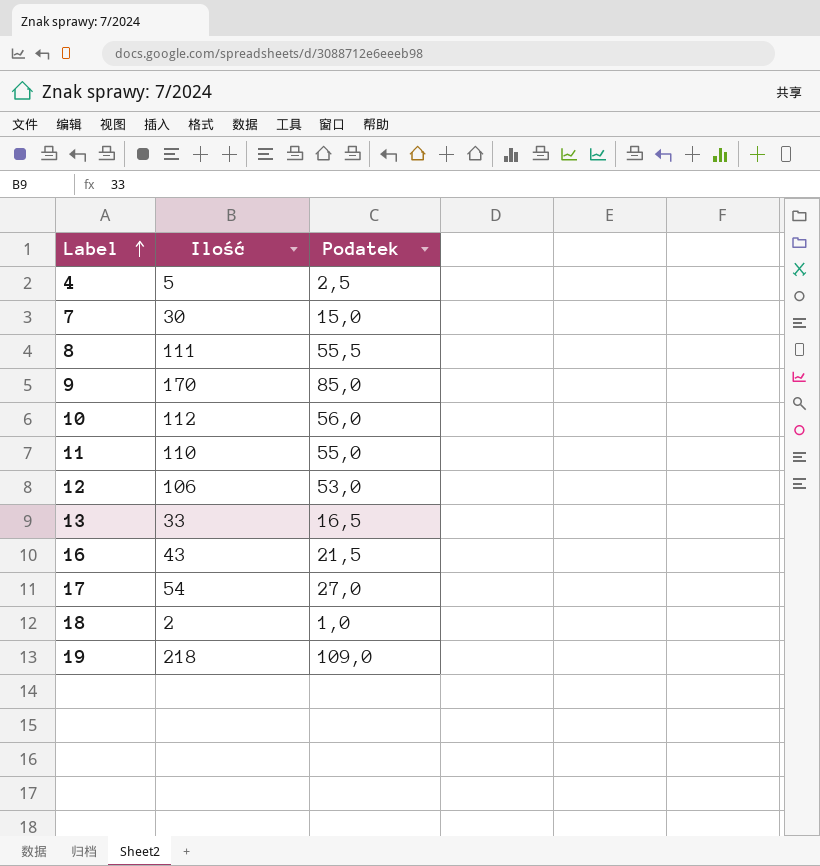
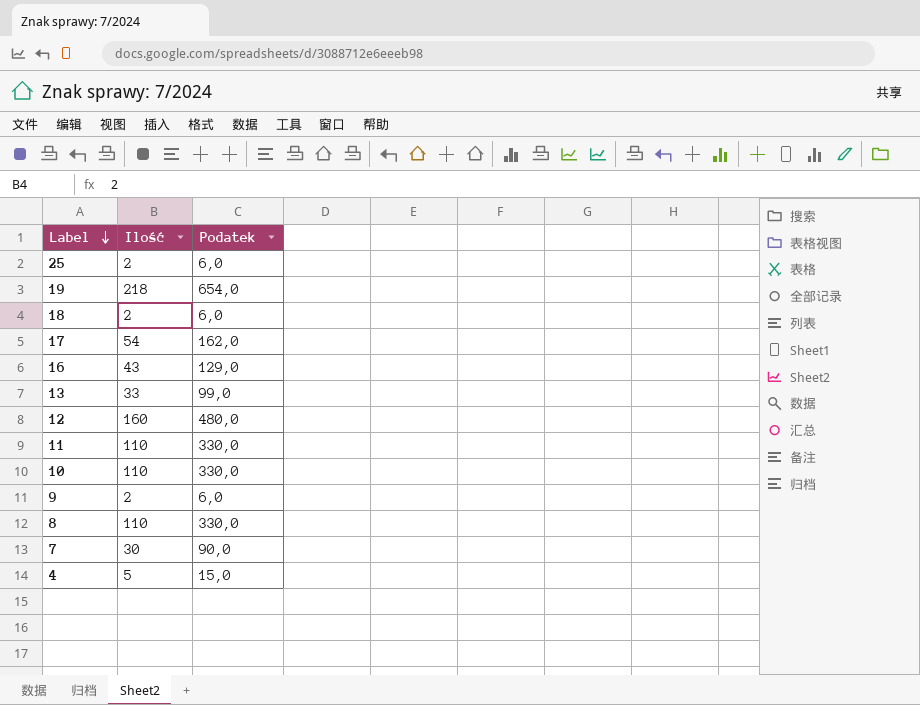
row order: Label ascending -> Label descending
column Podatek | formula: [Ilość] * 0,5 -> [Ilość] * 3
row 25: none -> 2 | 6,0
12 | Ilość: 106 -> 160
10 | Ilość: 112 -> 110
9 | Ilość: 170 -> 2
8 | Ilość: 111 -> 110

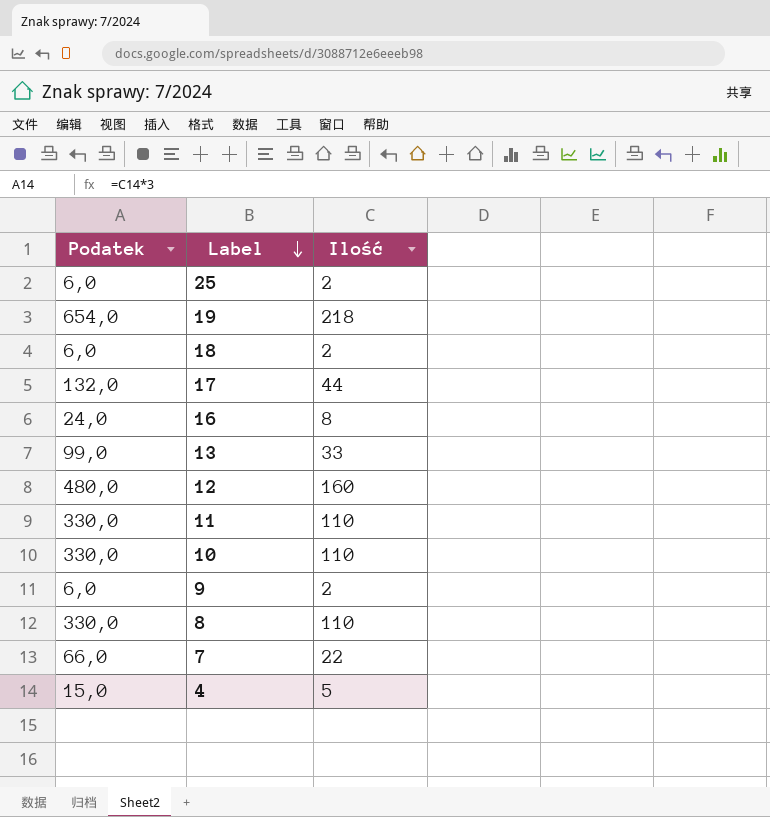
column Podatek | position: 3 -> 1
17 | Podatek: 162,0 -> 132,0
17 | Ilość: 54 -> 44
16 | Podatek: 129,0 -> 24,0
16 | Ilość: 43 -> 8
7 | Podatek: 90,0 -> 66,0
7 | Ilość: 30 -> 22

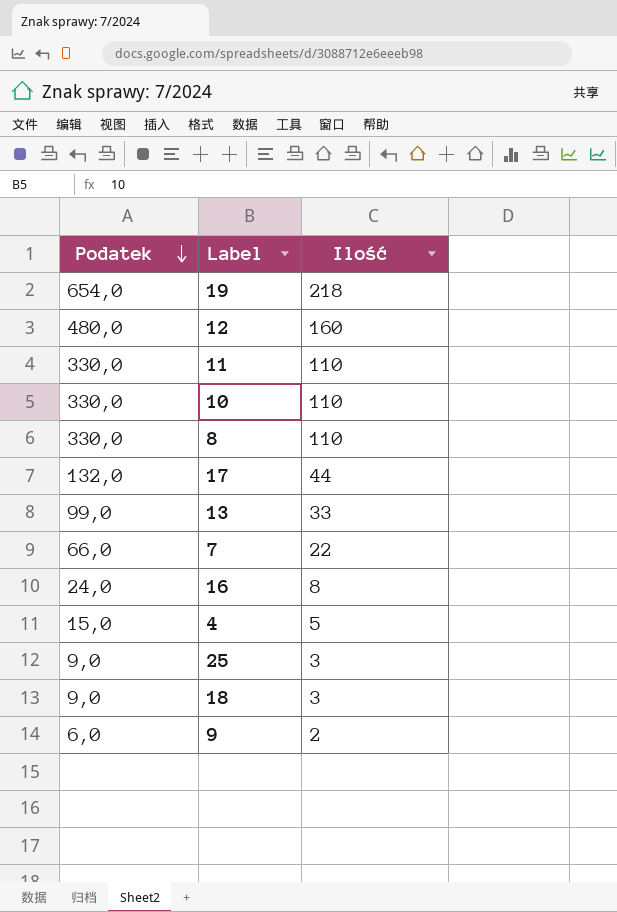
row order: Label descending -> Podatek descending
25 | Podatek: 6,0 -> 9,0
25 | Ilość: 2 -> 3
18 | Podatek: 6,0 -> 9,0
18 | Ilość: 2 -> 3

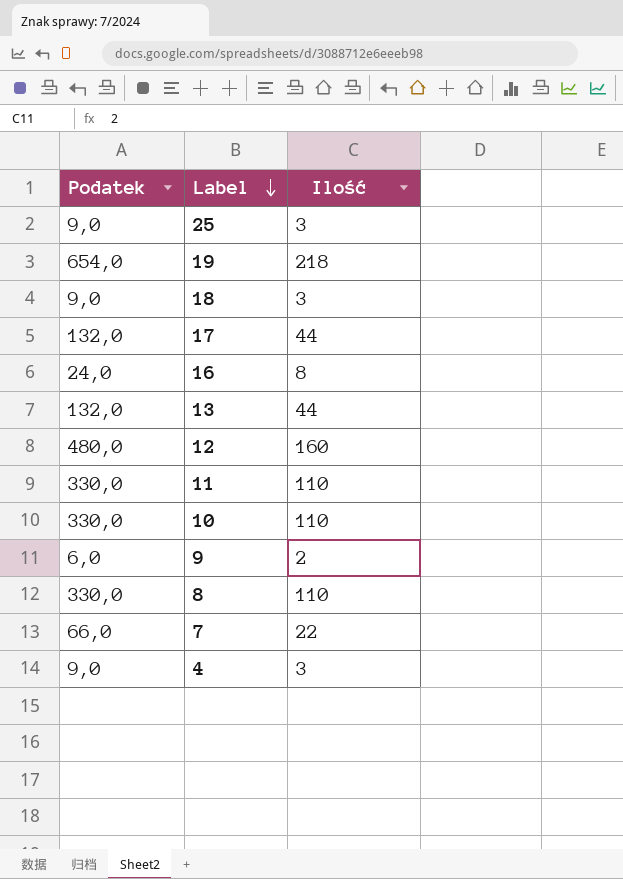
row order: Podatek descending -> Label descending
13 | Podatek: 99,0 -> 132,0
13 | Ilość: 33 -> 44
4 | Podatek: 15,0 -> 9,0
4 | Ilość: 5 -> 3

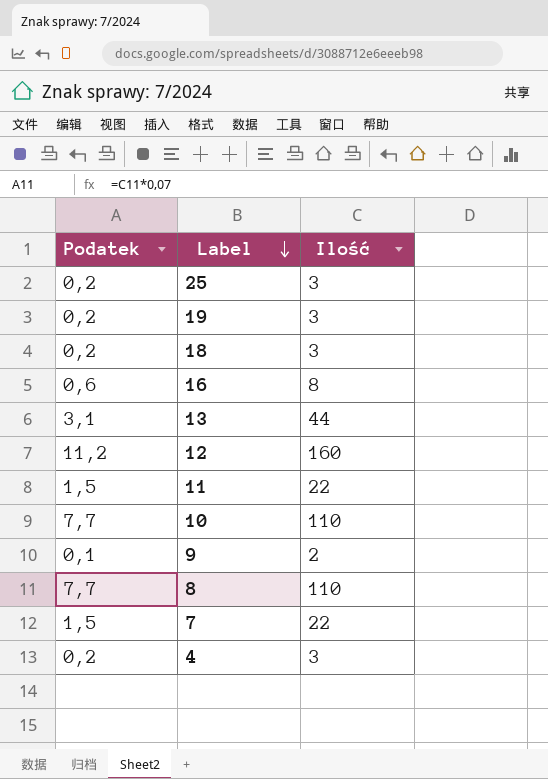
column Podatek | formula: [Ilość] * 3 -> [Ilość] * 0,07
row 17: 132,0 | 44 -> none
19 | Ilość: 218 -> 3
11 | Ilość: 110 -> 22

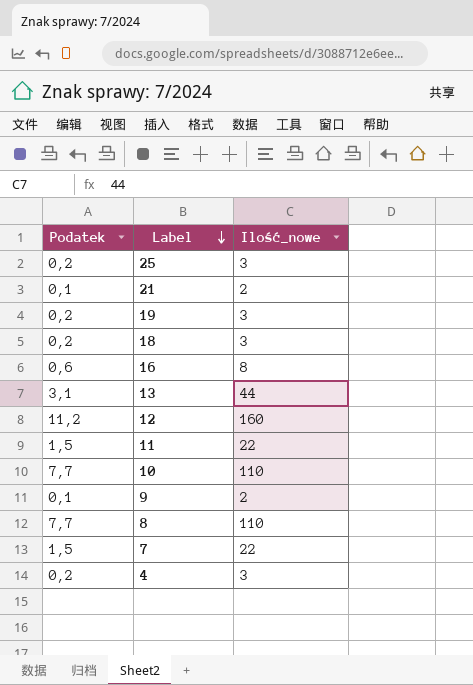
column name: Ilość -> Ilość_nowe
row 21: none -> 0,1 | 2

